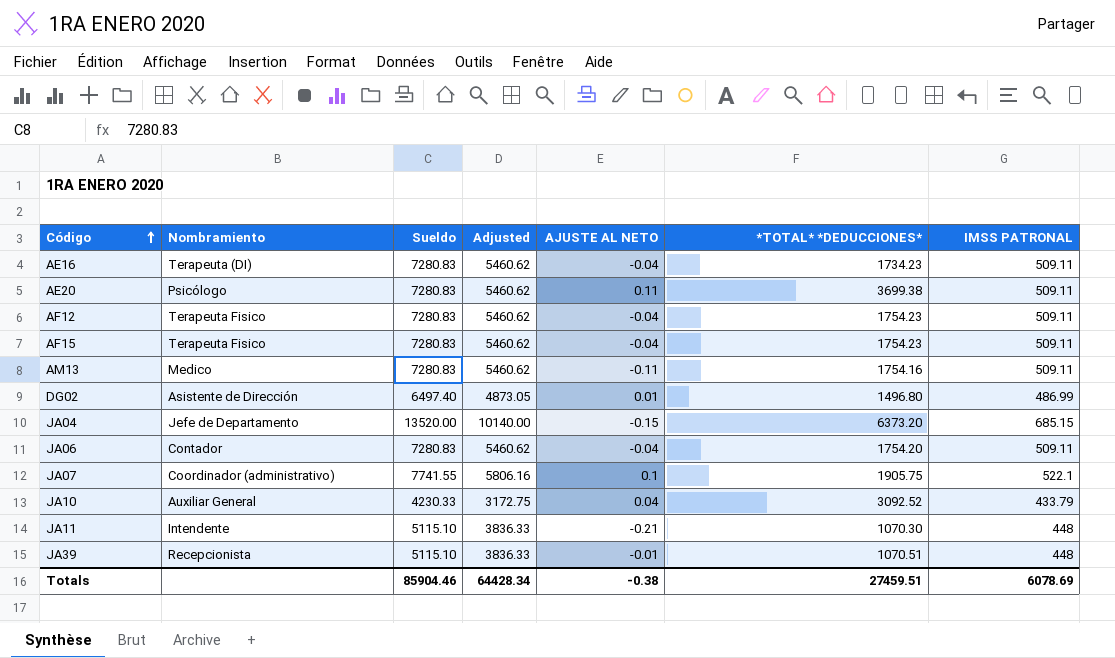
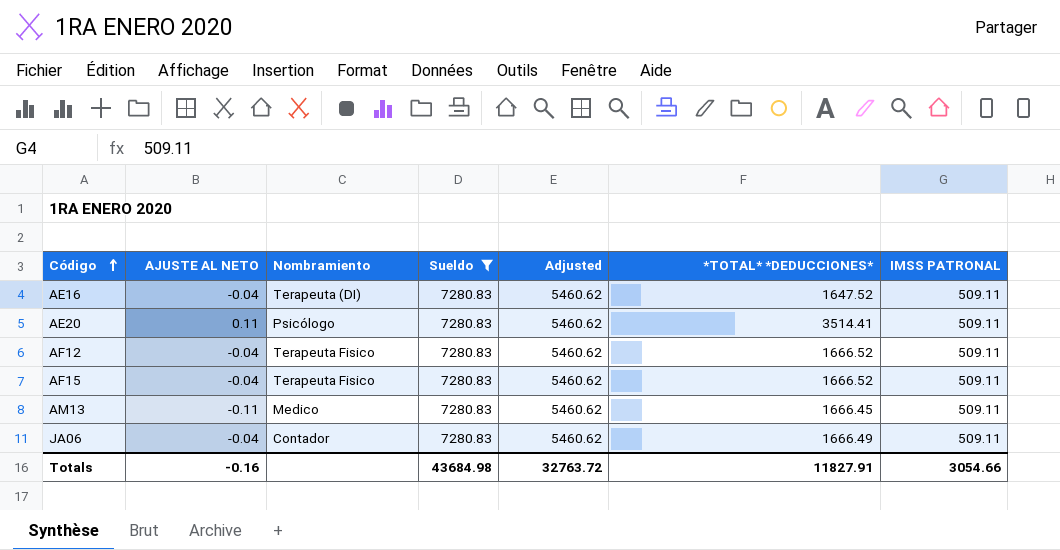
filter: none -> Sueldo = 7280.83
column AJUSTE AL NETO | position: 5 -> 2
AE16 | *TOTAL* *DEDUCCIONES*: 1734.23 -> 1647.52
AE20 | *TOTAL* *DEDUCCIONES*: 3699.38 -> 3514.41
AF12 | *TOTAL* *DEDUCCIONES*: 1754.23 -> 1666.52
AF15 | *TOTAL* *DEDUCCIONES*: 1754.23 -> 1666.52
AM13 | *TOTAL* *DEDUCCIONES*: 1754.16 -> 1666.45
JA06 | *TOTAL* *DEDUCCIONES*: 1754.20 -> 1666.49
Totals | AJUSTE AL NETO: -0.38 -> -0.16
Totals | Sueldo: 85904.46 -> 43684.98
Totals | Adjusted: 64428.34 -> 32763.72
Totals | *TOTAL* *DEDUCCIONES*: 27459.51 -> 11827.91
Totals | IMSS PATRONAL: 6078.69 -> 3054.66

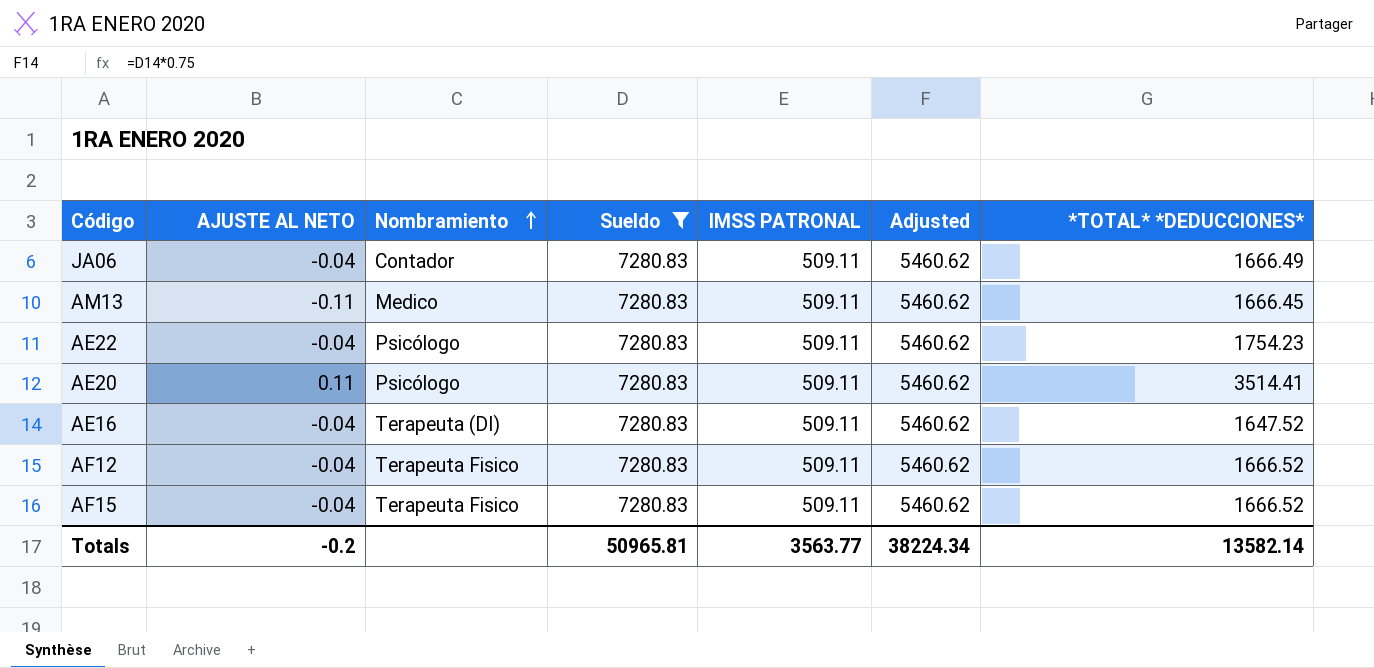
row order: Código ascending -> Nombramiento ascending
column IMSS PATRONAL | position: 7 -> 5
row AE22: none -> -0.04 | Psicólogo | 7280.83 | 509.11 | 5460.62 | 1754.23
Totals | AJUSTE AL NETO: -0.16 -> -0.2
Totals | Sueldo: 43684.98 -> 50965.81
Totals | IMSS PATRONAL: 3054.66 -> 3563.77
Totals | Adjusted: 32763.72 -> 38224.34
Totals | *TOTAL* *DEDUCCIONES*: 11827.91 -> 13582.14

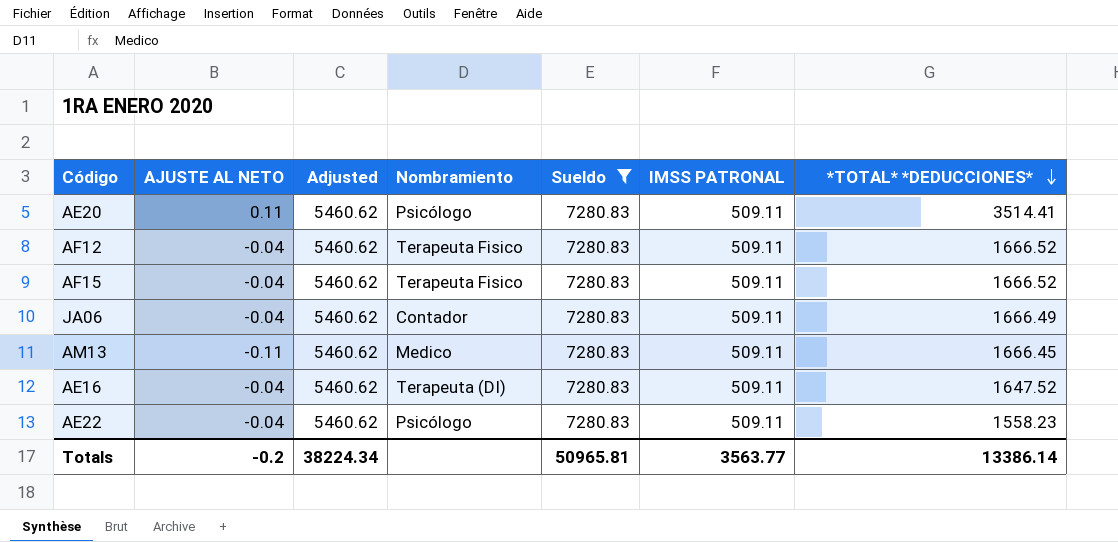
row order: Nombramiento ascending -> *TOTAL* *DEDUCCIONES* descending
column Adjusted | position: 6 -> 3
AE22 | *TOTAL* *DEDUCCIONES*: 1754.23 -> 1558.23
Totals | *TOTAL* *DEDUCCIONES*: 13582.14 -> 13386.14

